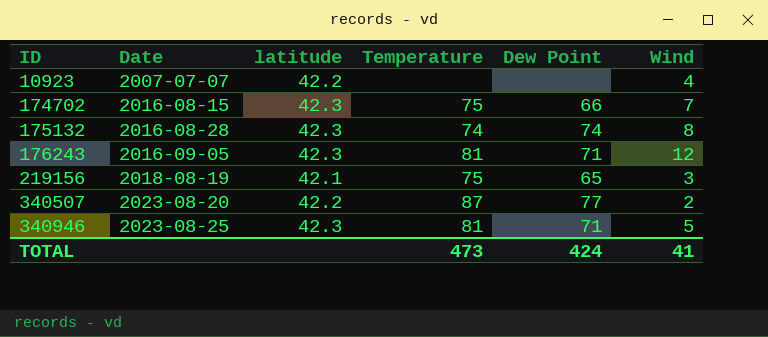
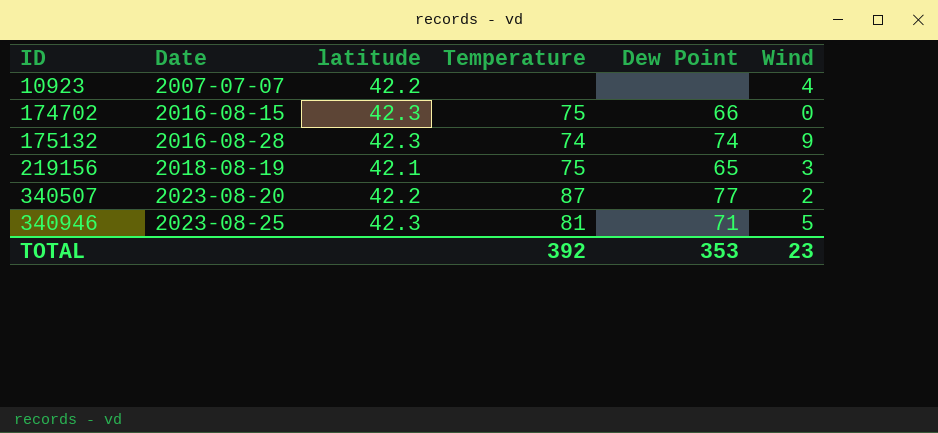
row 176243: 2016-09-05 | 42.3 | 81 | 71 | 12 -> none
174702 | Wind: 7 -> 0
175132 | Wind: 8 -> 9
TOTAL | Temperature: 473 -> 392
TOTAL | Dew Point: 424 -> 353
TOTAL | Wind: 41 -> 23

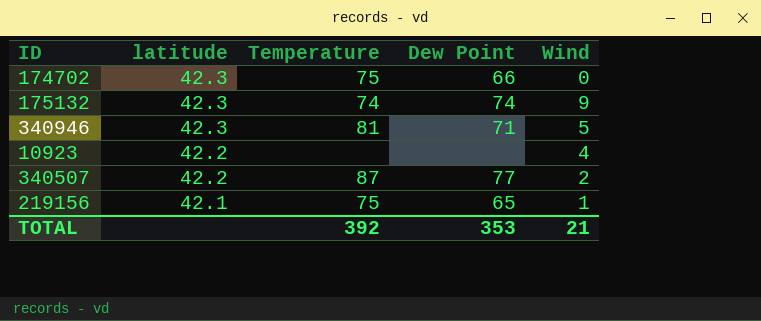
row order: ID ascending -> latitude descending
column Date | position: 2 -> none
219156 | Wind: 3 -> 1
TOTAL | Wind: 23 -> 21

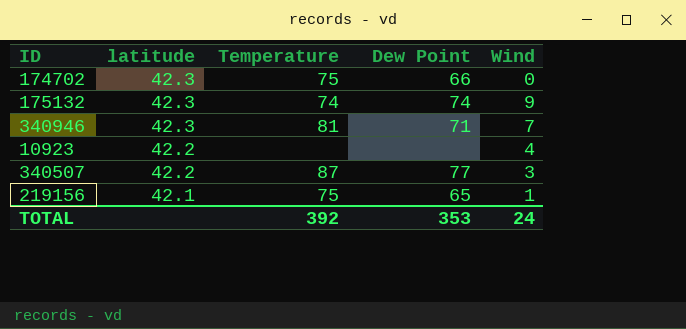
340946 | Wind: 5 -> 7
340507 | Wind: 2 -> 3
TOTAL | Wind: 21 -> 24

